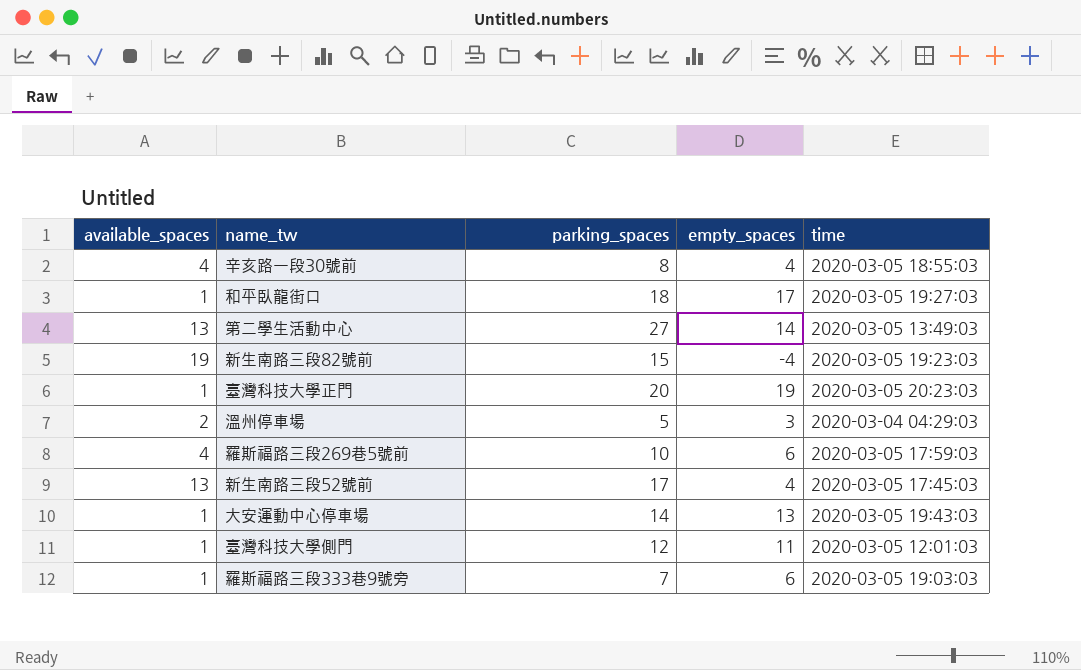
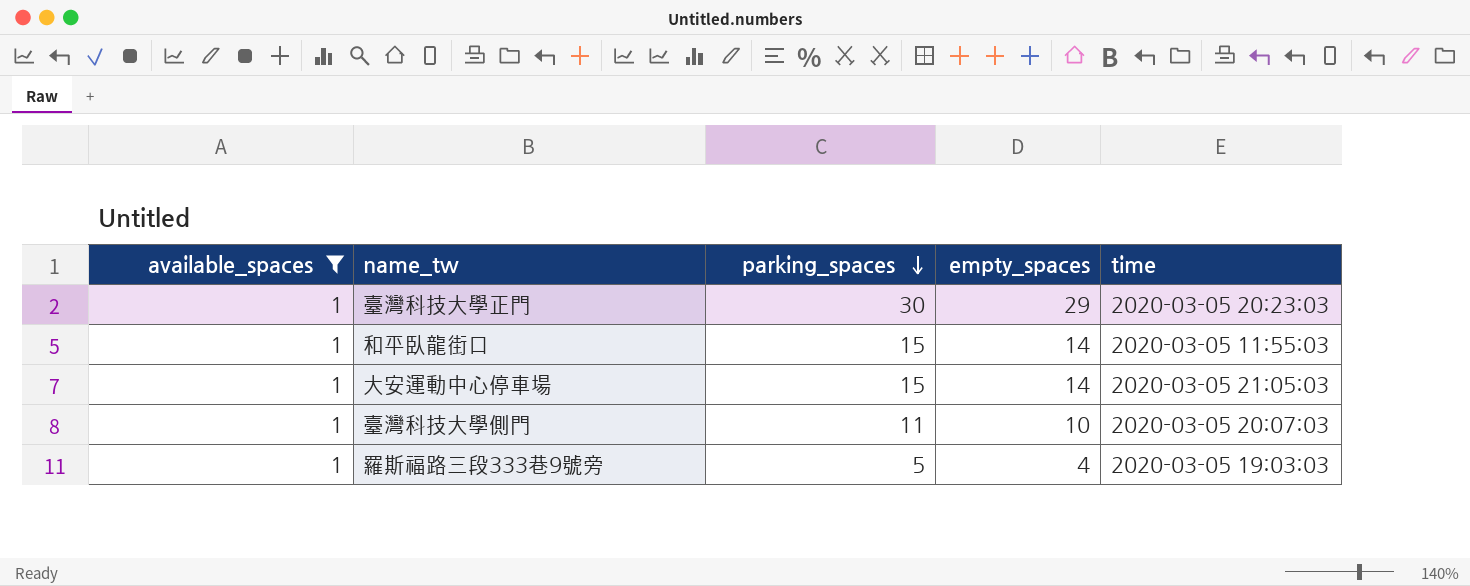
filter: none -> available_spaces = 1
row order: none -> parking_spaces descending
臺灣科技大學正門 | parking_spaces: 20 -> 30
臺灣科技大學正門 | empty_spaces: 19 -> 29
和平臥龍街口 | parking_spaces: 18 -> 15
和平臥龍街口 | empty_spaces: 17 -> 14
和平臥龍街口 | time: 2020-03-05 19:27:03 -> 2020-03-05 11:55:03
大安運動中心停車場 | parking_spaces: 14 -> 15
大安運動中心停車場 | empty_spaces: 13 -> 14
大安運動中心停車場 | time: 2020-03-05 19:43:03 -> 2020-03-05 21:05:03
臺灣科技大學側門 | parking_spaces: 12 -> 11
臺灣科技大學側門 | empty_spaces: 11 -> 10
臺灣科技大學側門 | time: 2020-03-05 12:01:03 -> 2020-03-05 20:07:03
羅斯福路三段333巷9號旁 | parking_spaces: 7 -> 5
羅斯福路三段333巷9號旁 | empty_spaces: 6 -> 4

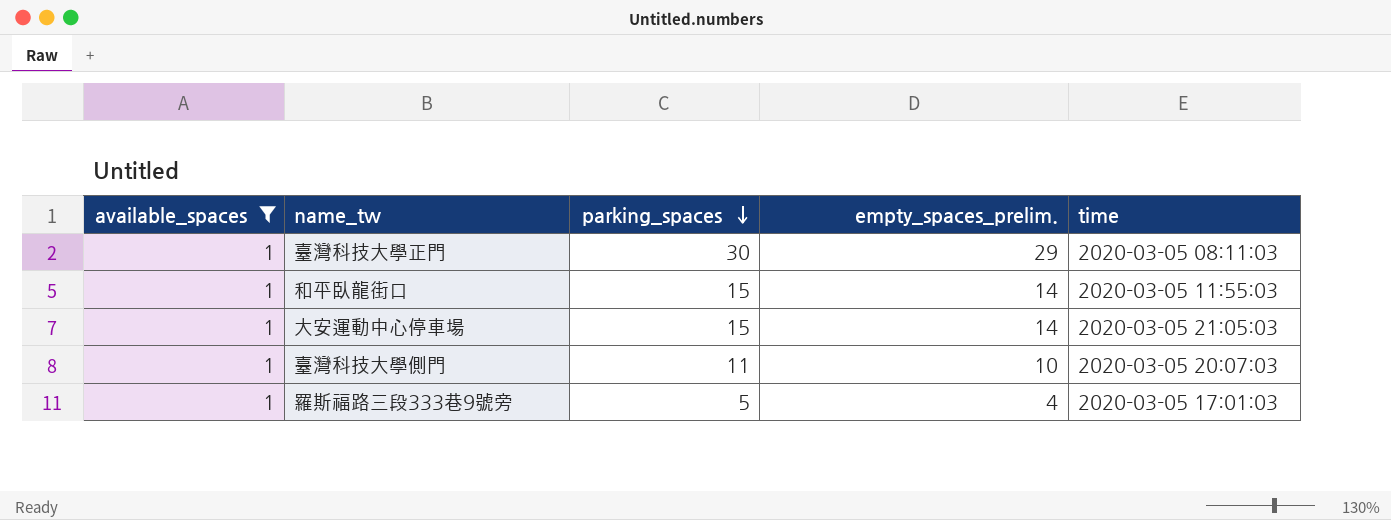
column name: empty_spaces -> empty_spaces_prelim.
臺灣科技大學正門 | time: 2020-03-05 20:23:03 -> 2020-03-05 08:11:03
羅斯福路三段333巷9號旁 | time: 2020-03-05 19:03:03 -> 2020-03-05 17:01:03

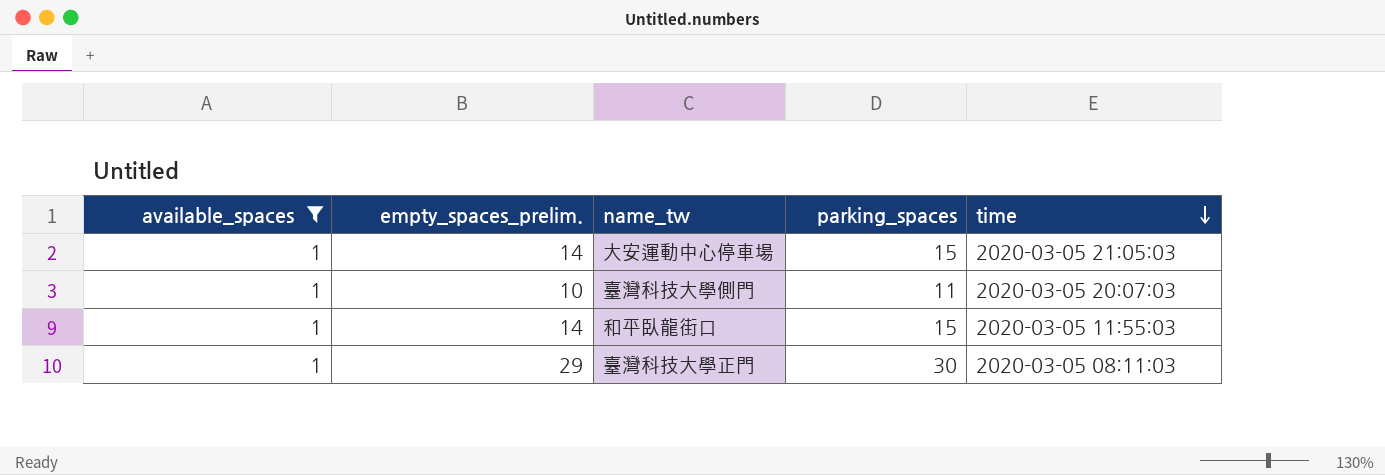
row order: parking_spaces descending -> time descending
column empty_spaces_prelim. | position: 4 -> 2
row 羅斯福路三段333巷9號旁: 1 | 5 | 4 | 2020-03-05 17:01:03 -> none

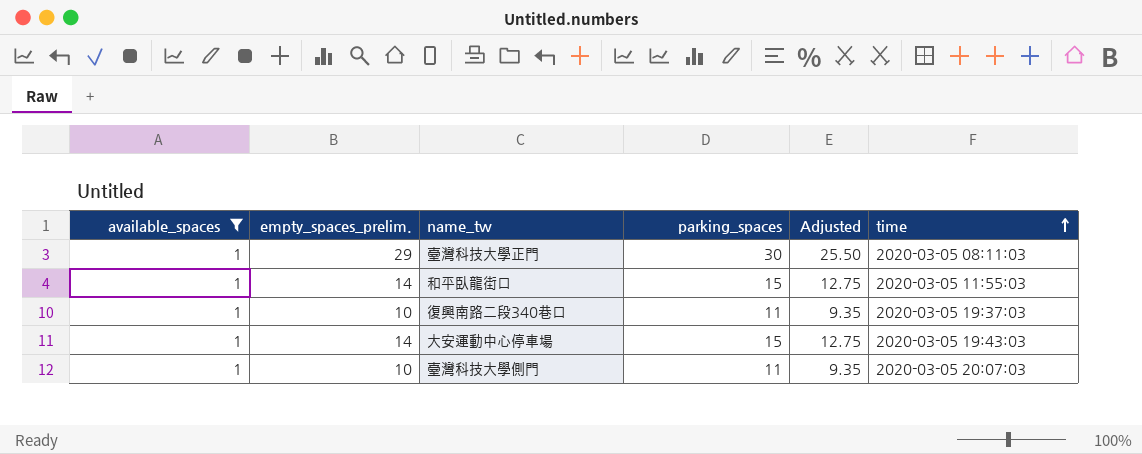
row order: time descending -> time ascending
column Adjusted | formula: none -> [parking_spaces] * 0.85
row 復興南路二段340巷口: none -> 1 | 10 | 11 | 9.35 | 2020-03-05 19:37:03
大安運動中心停車場 | time: 2020-03-05 21:05:03 -> 2020-03-05 19:43:03

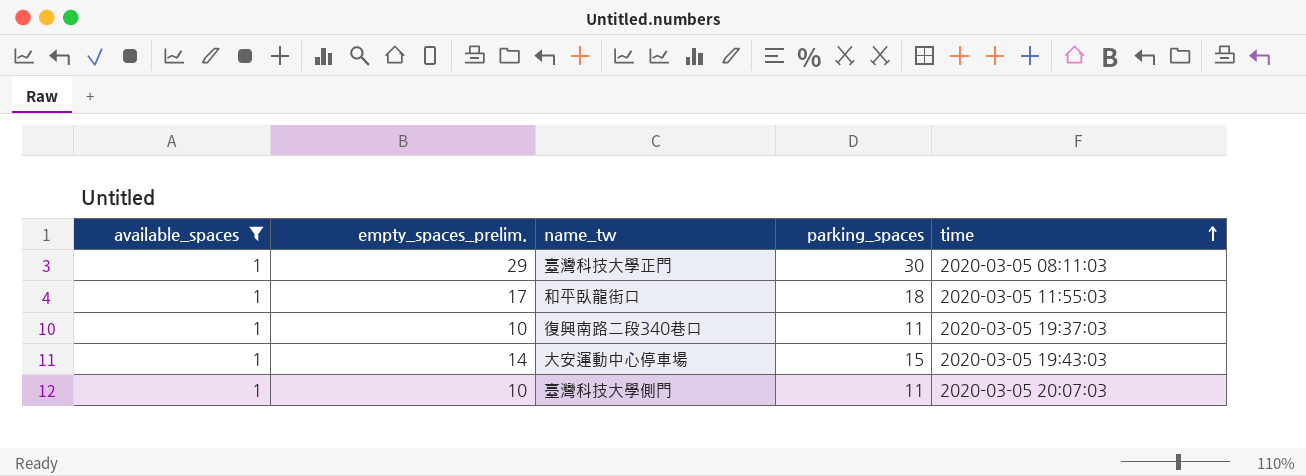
column Adjusted | formula: [parking_spaces] * 0.85 -> none
和平臥龍街口 | empty_spaces_prelim.: 14 -> 17
和平臥龍街口 | parking_spaces: 15 -> 18

